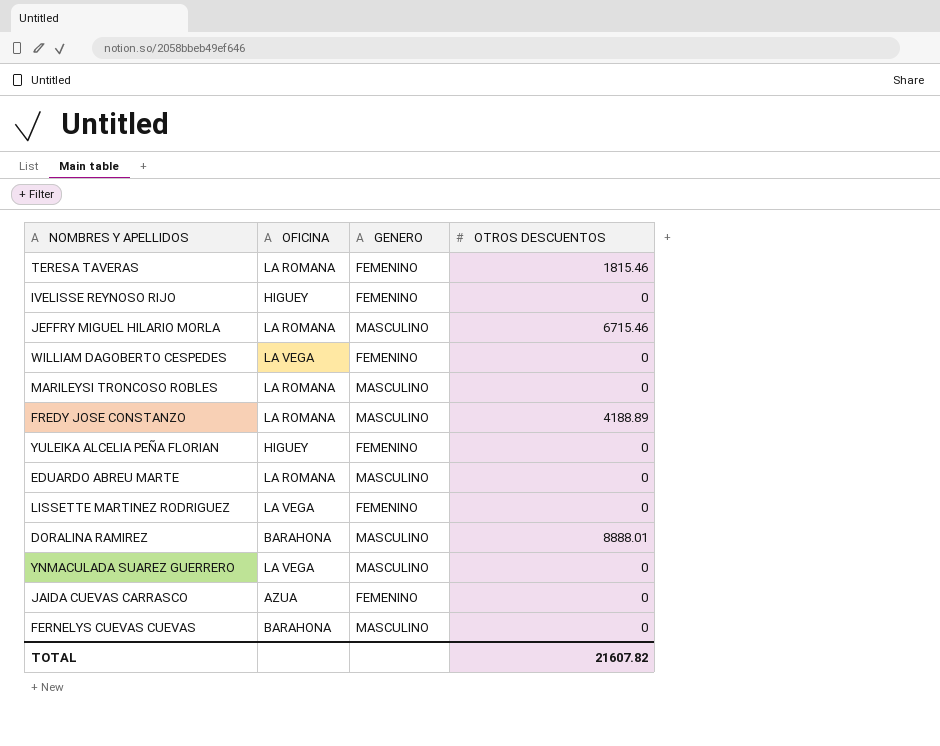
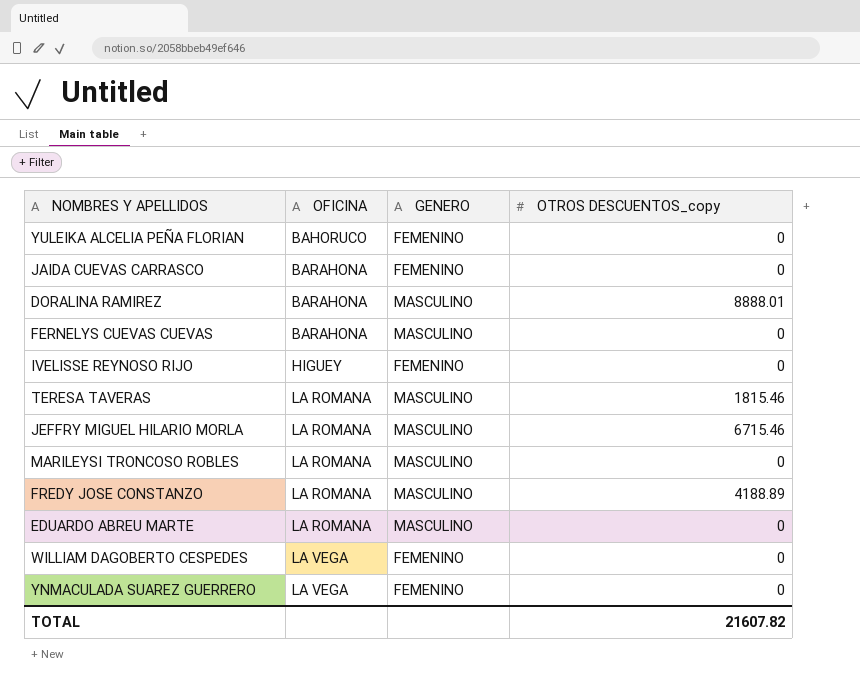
row order: none -> OFICINA ascending
column name: OTROS DESCUENTOS -> OTROS DESCUENTOS_copy
row LISSETTE MARTINEZ RODRIGUEZ: LA VEGA | FEMENINO | 0 -> none
YULEIKA ALCELIA PEÑA FLORIAN | OFICINA: HIGUEY -> BAHORUCO
JAIDA CUEVAS CARRASCO | OFICINA: AZUA -> BARAHONA
TERESA TAVERAS | GENERO: FEMENINO -> MASCULINO
YNMACULADA SUAREZ GUERRERO | GENERO: MASCULINO -> FEMENINO

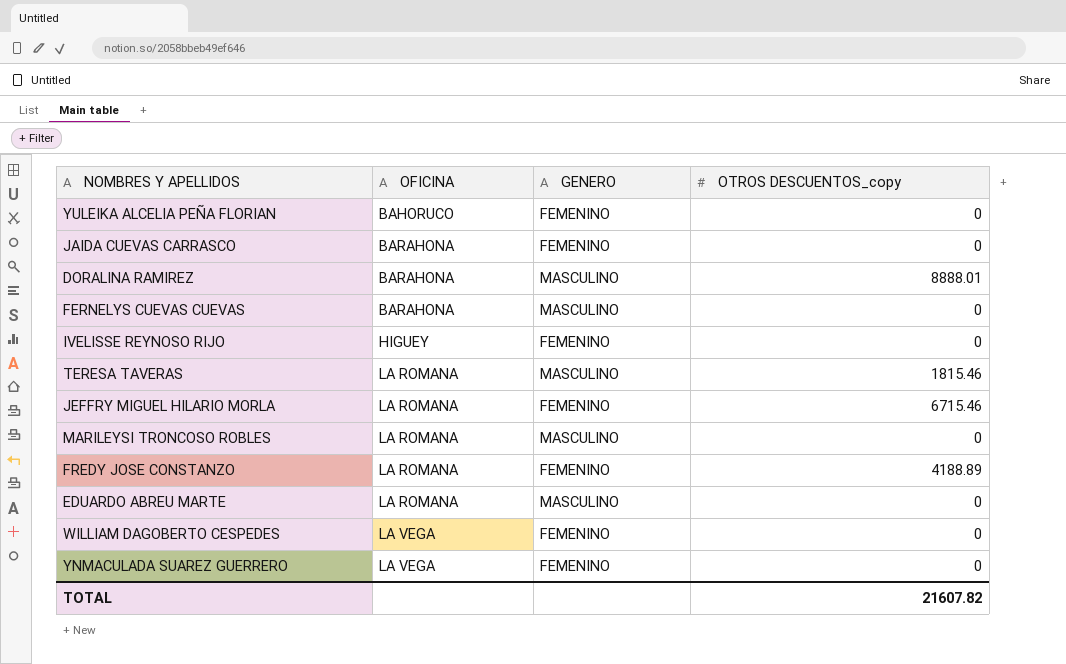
JEFFRY MIGUEL HILARIO MORLA | GENERO: MASCULINO -> FEMENINO
FREDY JOSE CONSTANZO | GENERO: MASCULINO -> FEMENINO

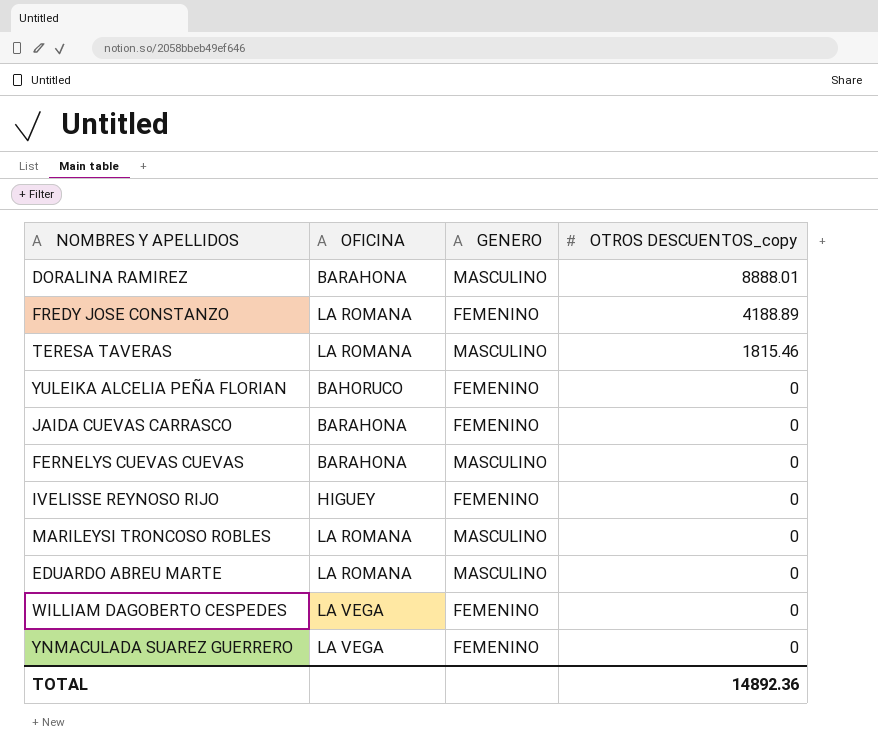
row order: OFICINA ascending -> OTROS DESCUENTOS_copy descending
row JEFFRY MIGUEL HILARIO MORLA: LA ROMANA | FEMENINO | 6715.46 -> none
TOTAL | OTROS DESCUENTOS_copy: 21607.82 -> 14892.36

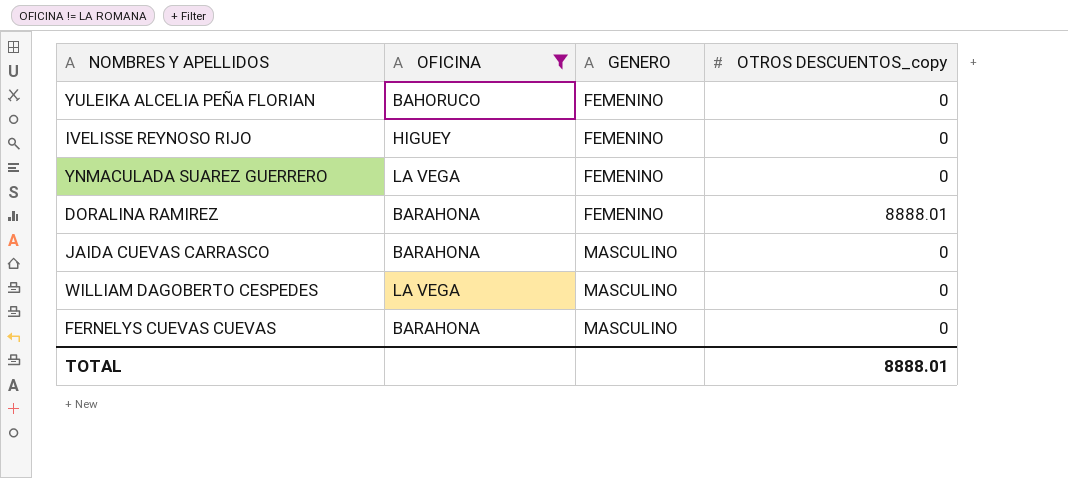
filter: none -> OFICINA != LA ROMANA
row order: OTROS DESCUENTOS_copy descending -> GENERO ascending
DORALINA RAMIREZ | GENERO: MASCULINO -> FEMENINO
JAIDA CUEVAS CARRASCO | GENERO: FEMENINO -> MASCULINO
WILLIAM DAGOBERTO CESPEDES | GENERO: FEMENINO -> MASCULINO
TOTAL | OTROS DESCUENTOS_copy: 14892.36 -> 8888.01

